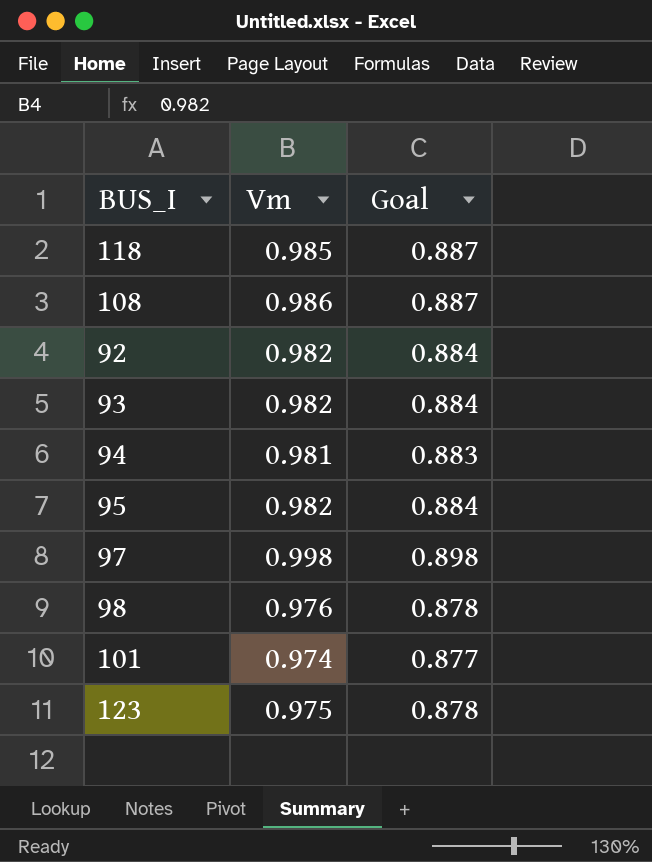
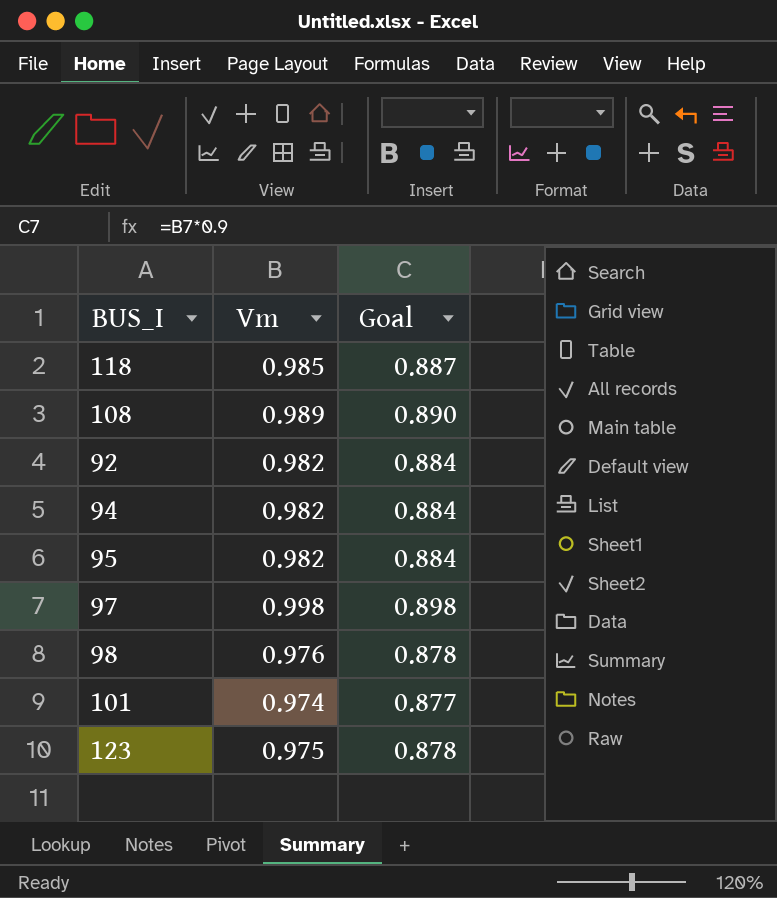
row 93: 0.982 | 0.884 -> none
108 | Vm: 0.986 -> 0.989
108 | Goal: 0.887 -> 0.890
94 | Vm: 0.981 -> 0.982
94 | Goal: 0.883 -> 0.884

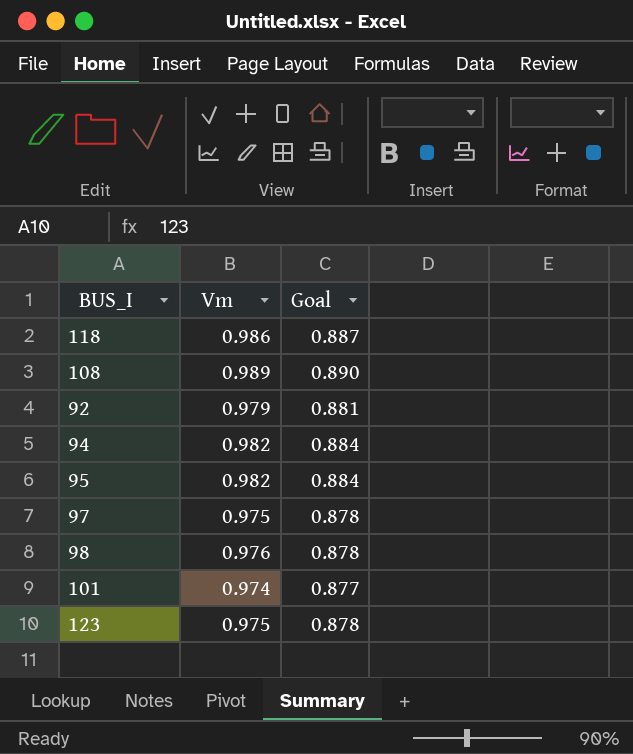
118 | Vm: 0.985 -> 0.986
92 | Vm: 0.982 -> 0.979
92 | Goal: 0.884 -> 0.881
97 | Vm: 0.998 -> 0.975
97 | Goal: 0.898 -> 0.878

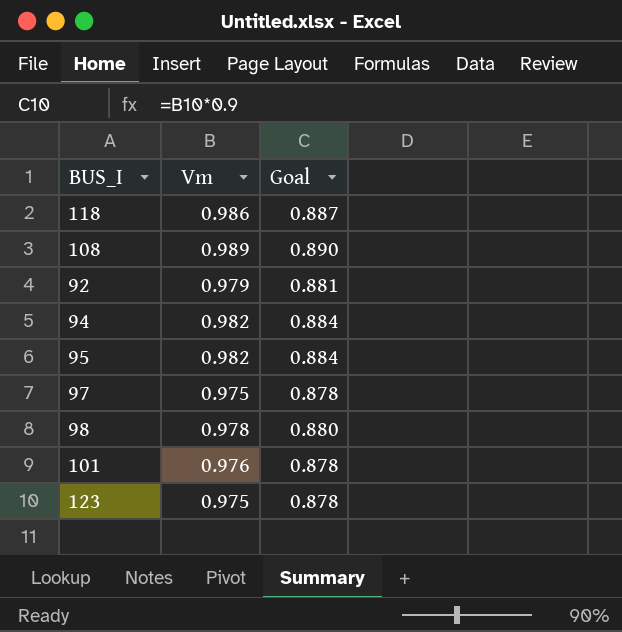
98 | Vm: 0.976 -> 0.978
98 | Goal: 0.878 -> 0.880
101 | Vm: 0.974 -> 0.976
101 | Goal: 0.877 -> 0.878

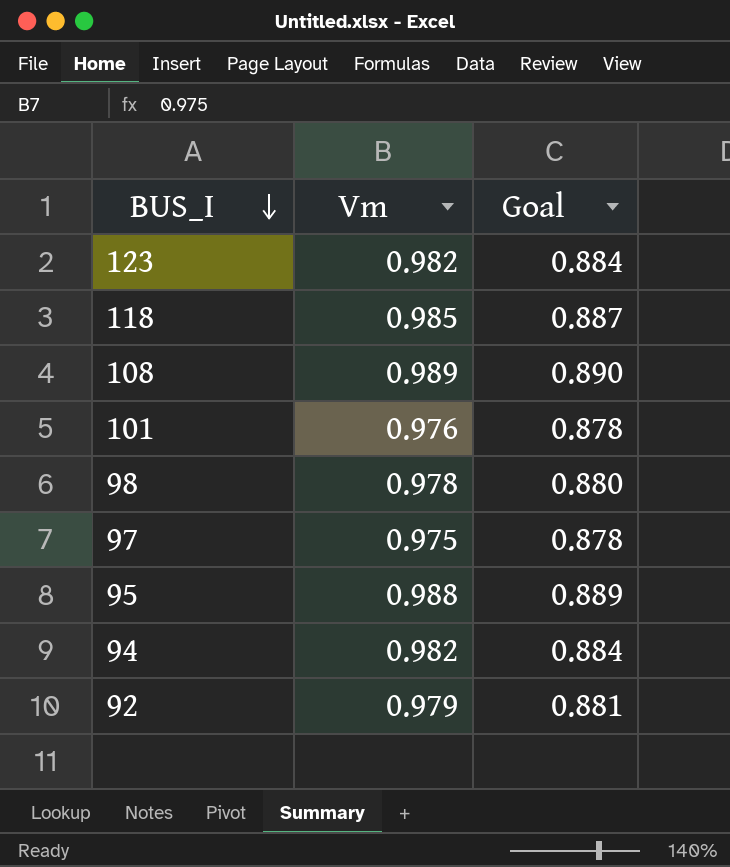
row order: none -> BUS_I descending
123 | Vm: 0.975 -> 0.982
123 | Goal: 0.878 -> 0.884
118 | Vm: 0.986 -> 0.985
95 | Vm: 0.982 -> 0.988
95 | Goal: 0.884 -> 0.889

